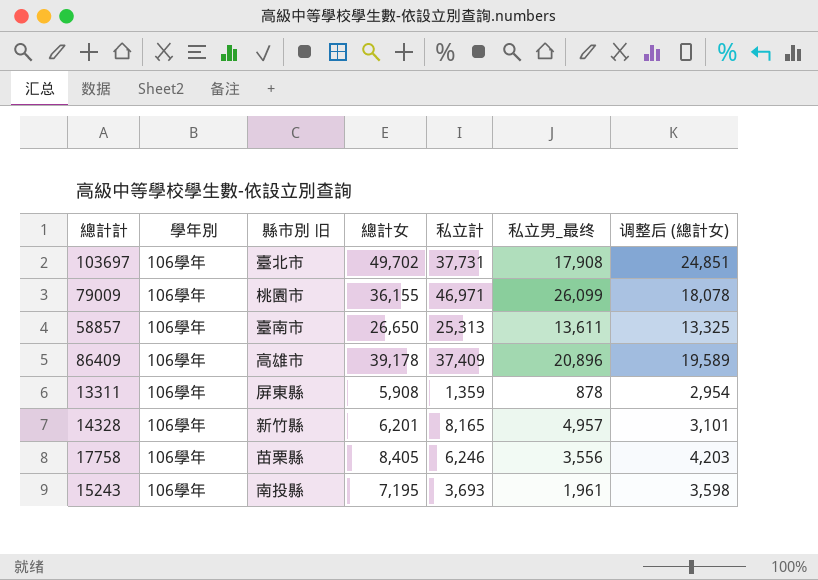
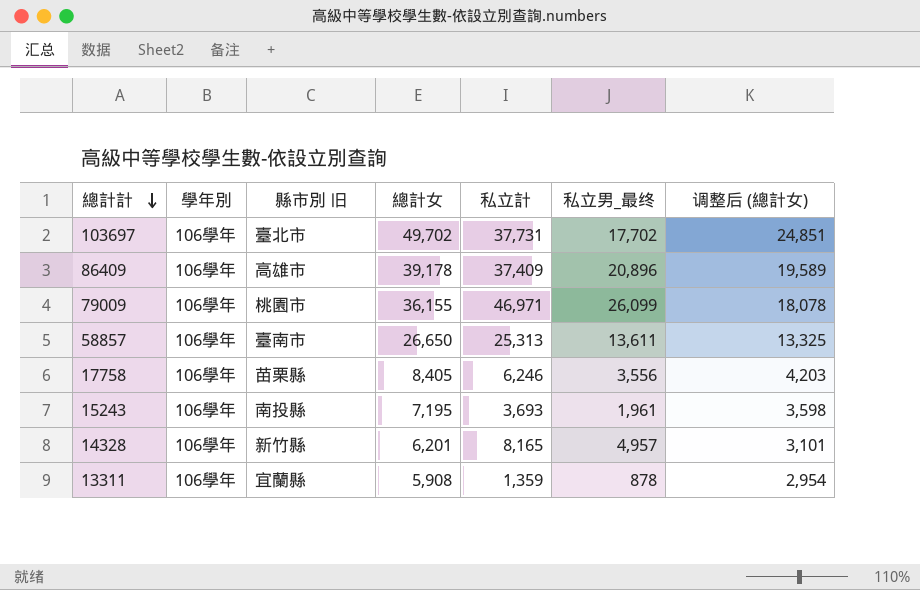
row order: none -> 總計計 descending
103697 | 私立男_最终: 17,908 -> 17,702
13311 | 縣市別 旧: 屏東縣 -> 宜蘭縣

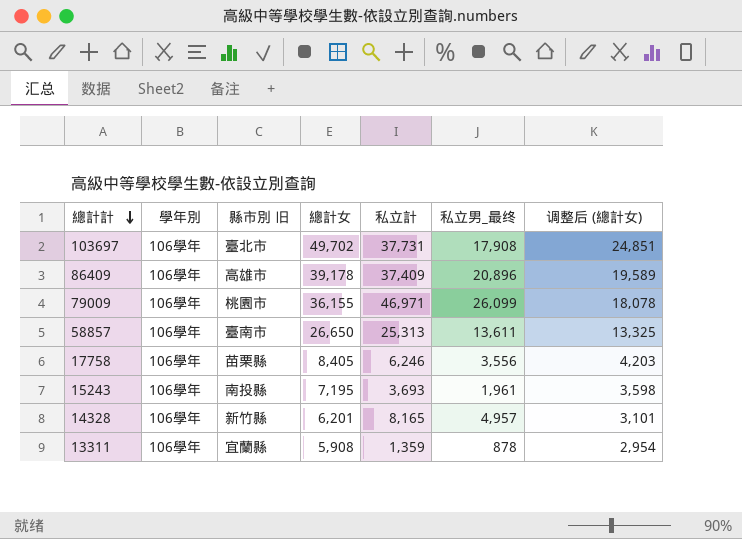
103697 | 私立男_最终: 17,702 -> 17,908

